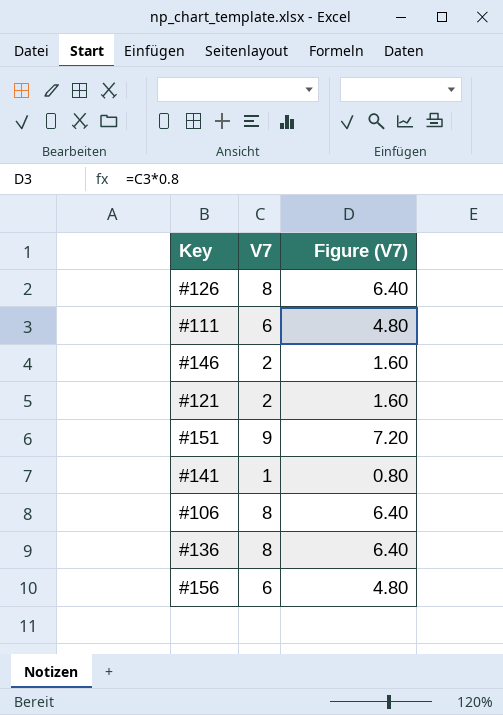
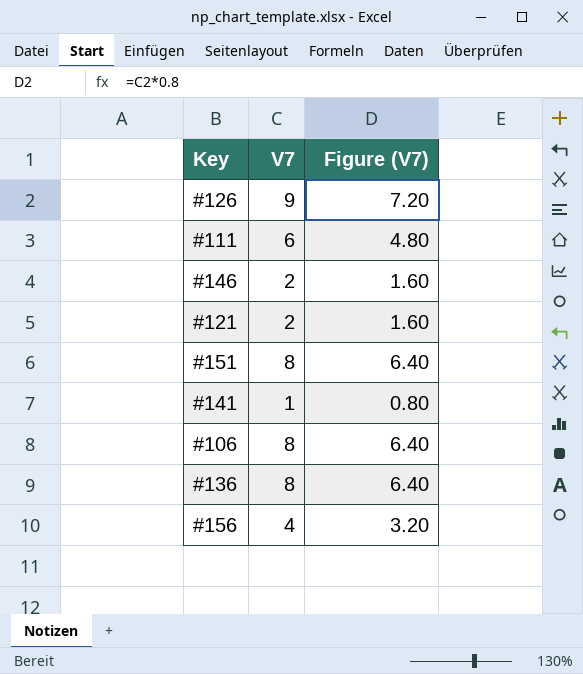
#126 | V7: 8 -> 9
#126 | Figure (V7): 6.40 -> 7.20
#151 | V7: 9 -> 8
#151 | Figure (V7): 7.20 -> 6.40
#156 | V7: 6 -> 4
#156 | Figure (V7): 4.80 -> 3.20

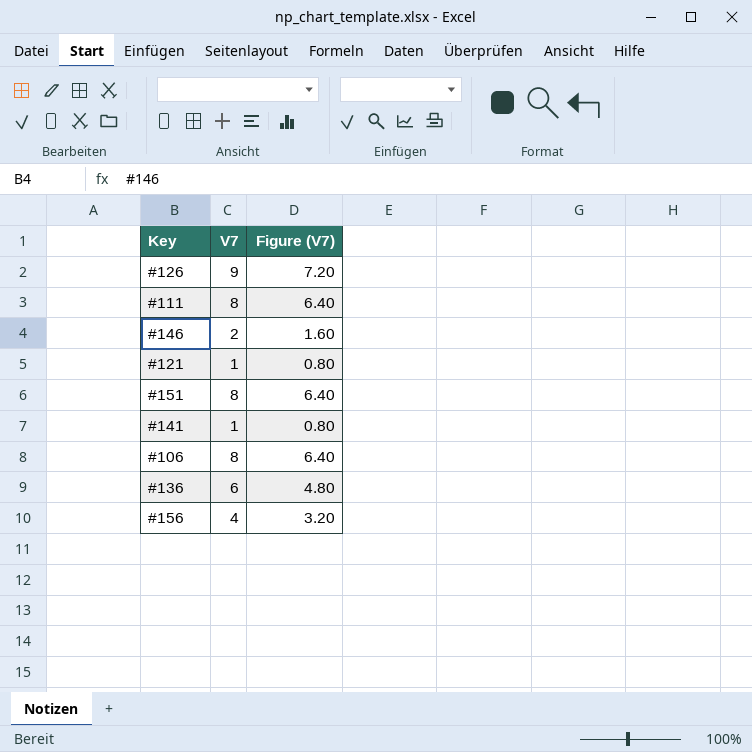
#111 | V7: 6 -> 8
#111 | Figure (V7): 4.80 -> 6.40
#121 | V7: 2 -> 1
#121 | Figure (V7): 1.60 -> 0.80
#136 | V7: 8 -> 6
#136 | Figure (V7): 6.40 -> 4.80

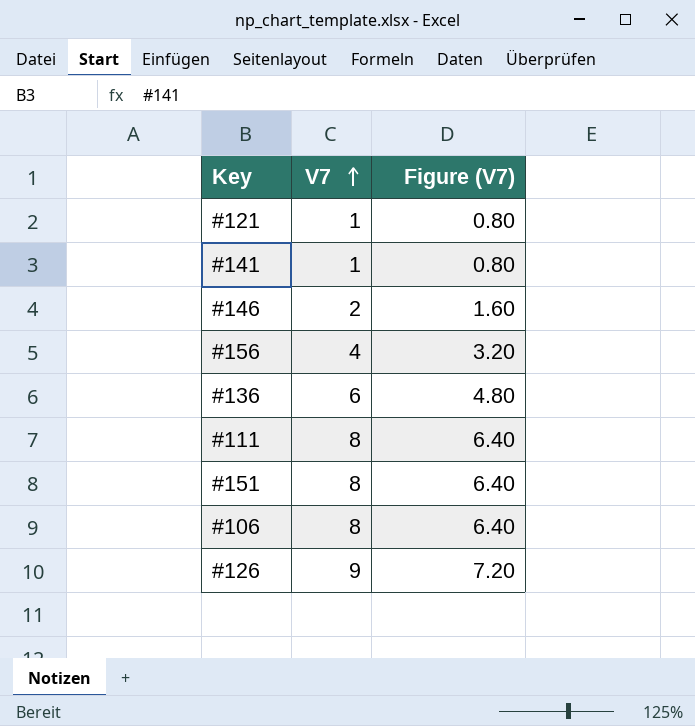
row order: none -> V7 ascending

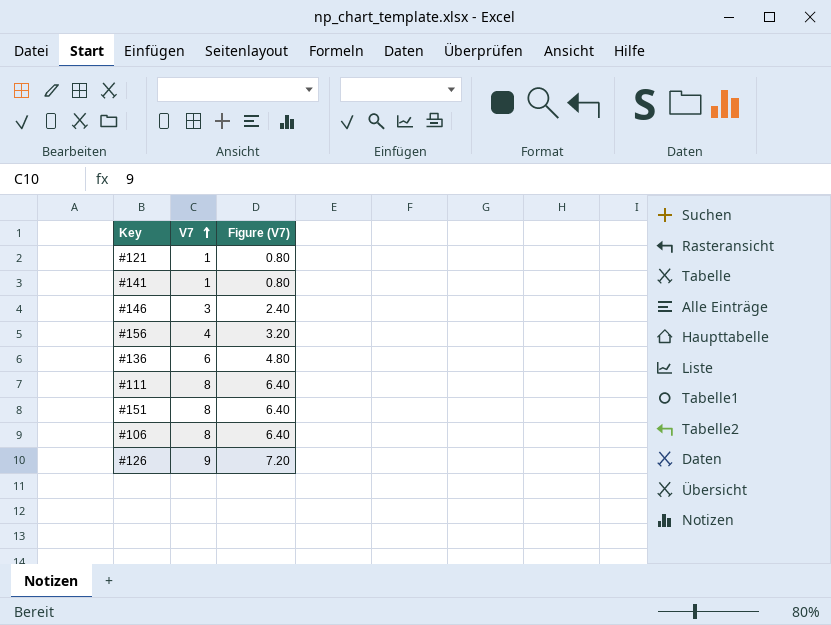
#146 | V7: 2 -> 3
#146 | Figure (V7): 1.60 -> 2.40

